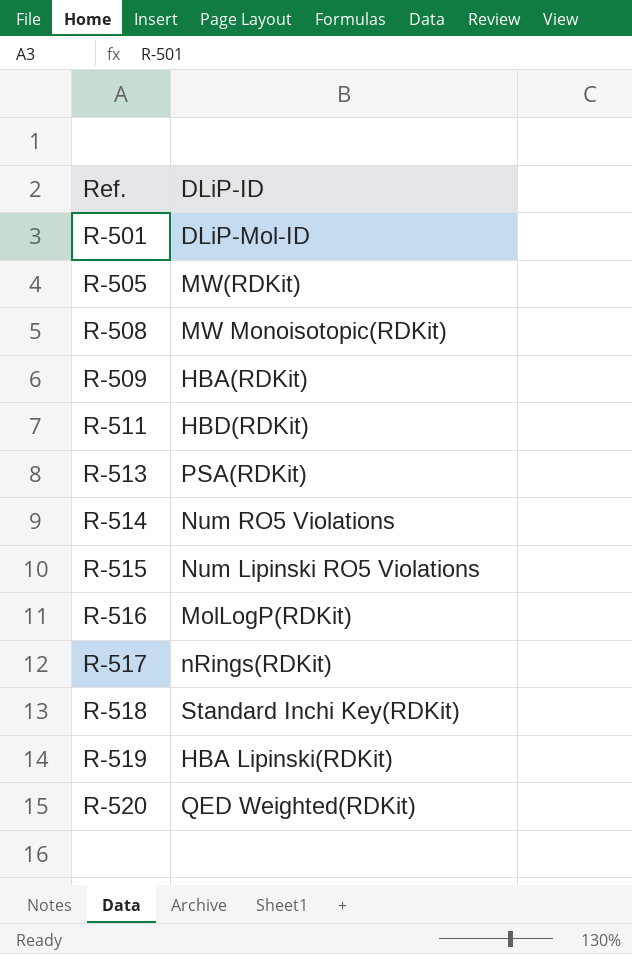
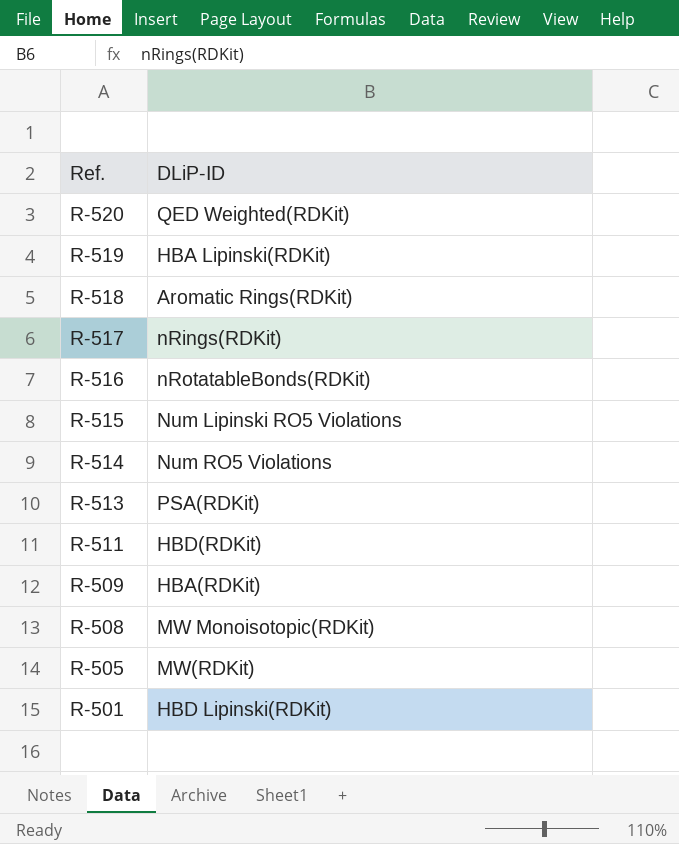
row order: Ref. ascending -> Ref. descending
R-518 | DLiP-ID: Standard Inchi Key(RDKit) -> Aromatic Rings(RDKit)
R-516 | DLiP-ID: MolLogP(RDKit) -> nRotatableBonds(RDKit)
R-501 | DLiP-ID: DLiP-Mol-ID -> HBD Lipinski(RDKit)

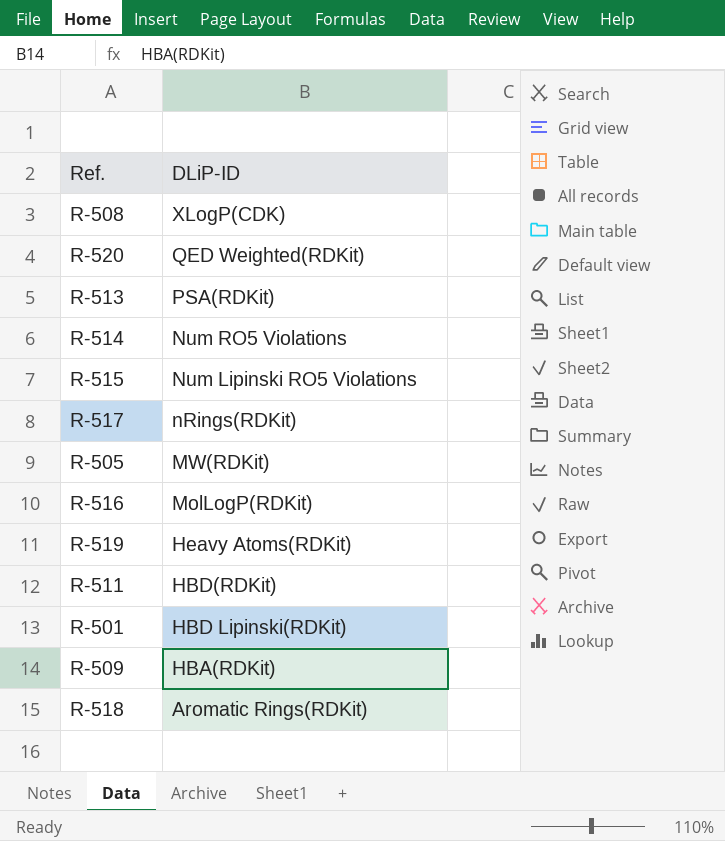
row order: Ref. descending -> DLiP-ID descending
R-508 | DLiP-ID: MW Monoisotopic(RDKit) -> XLogP(CDK)
R-516 | DLiP-ID: nRotatableBonds(RDKit) -> MolLogP(RDKit)
R-519 | DLiP-ID: HBA Lipinski(RDKit) -> Heavy Atoms(RDKit)

